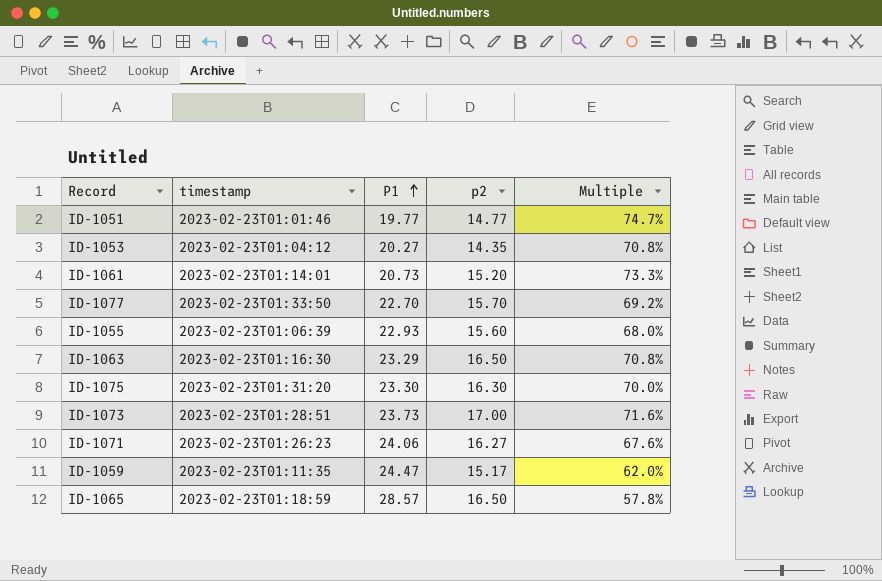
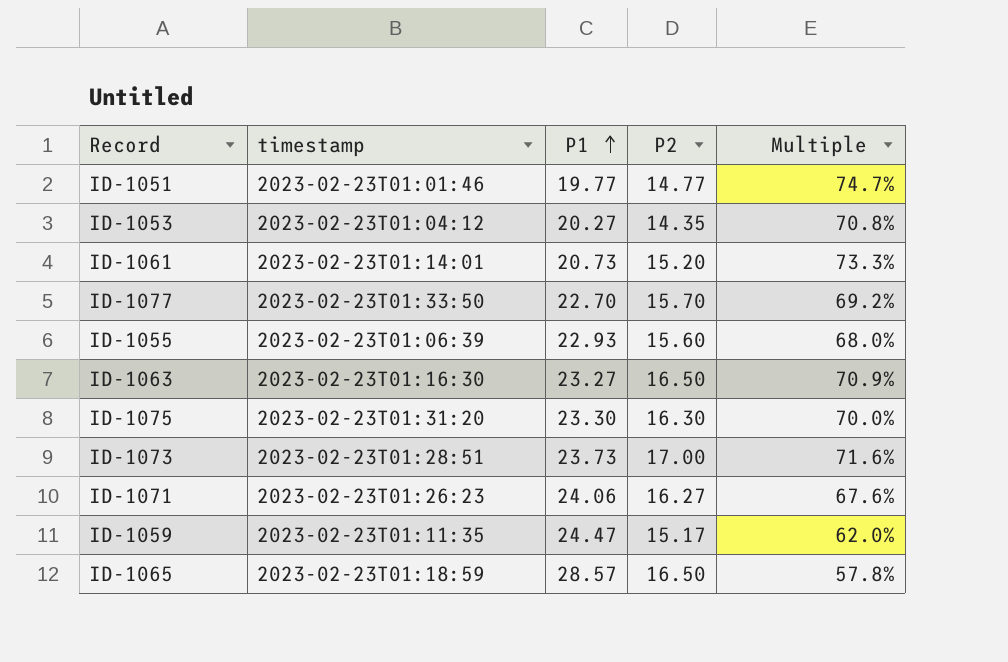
column name: p2 -> P2
ID-1063 | P1: 23.29 -> 23.27
ID-1063 | Multiple: 70.8% -> 70.9%

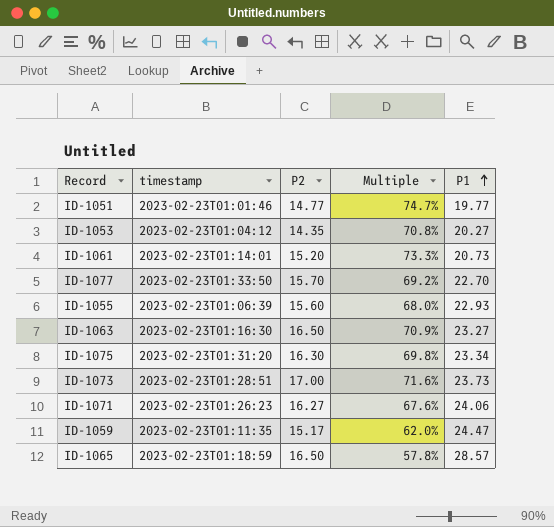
column P1 | position: 3 -> 5
ID-1075 | Multiple: 70.0% -> 69.8%
ID-1075 | P1: 23.30 -> 23.34

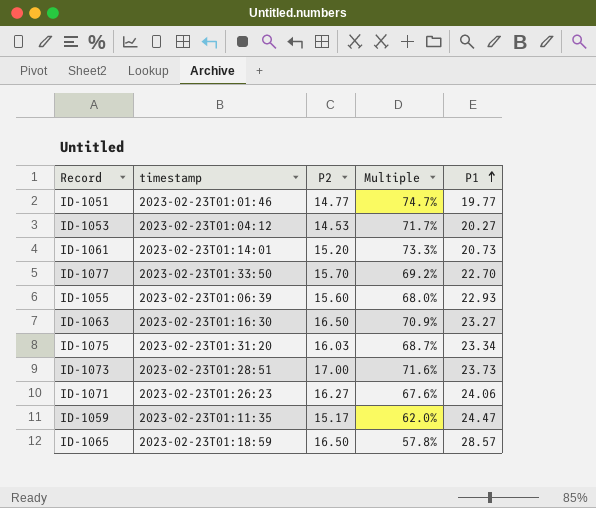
ID-1053 | P2: 14.35 -> 14.53
ID-1053 | Multiple: 70.8% -> 71.7%
ID-1075 | P2: 16.30 -> 16.03
ID-1075 | Multiple: 69.8% -> 68.7%

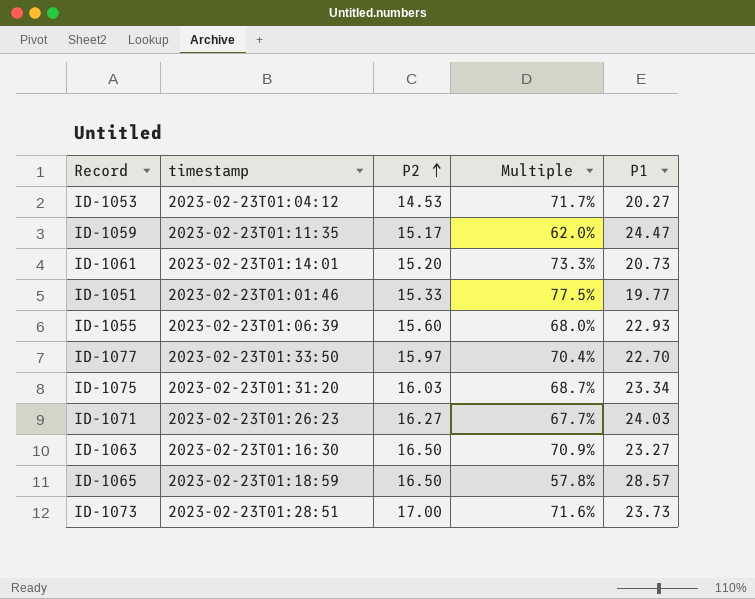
row order: P1 ascending -> P2 ascending
ID-1051 | P2: 14.77 -> 15.33
ID-1051 | Multiple: 74.7% -> 77.5%
ID-1077 | P2: 15.70 -> 15.97
ID-1077 | Multiple: 69.2% -> 70.4%
ID-1071 | Multiple: 67.6% -> 67.7%
ID-1071 | P1: 24.06 -> 24.03

